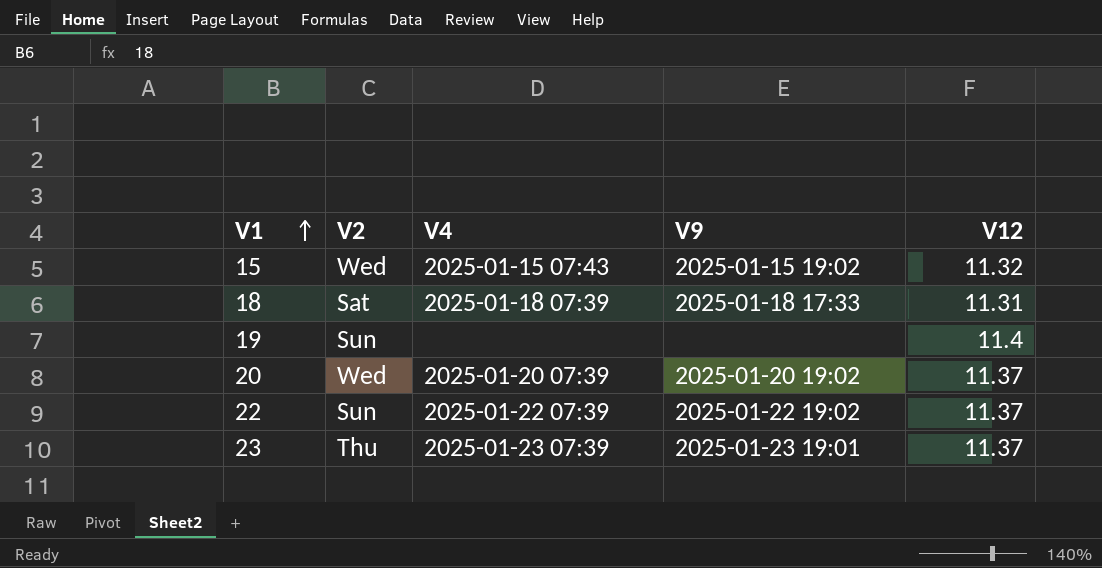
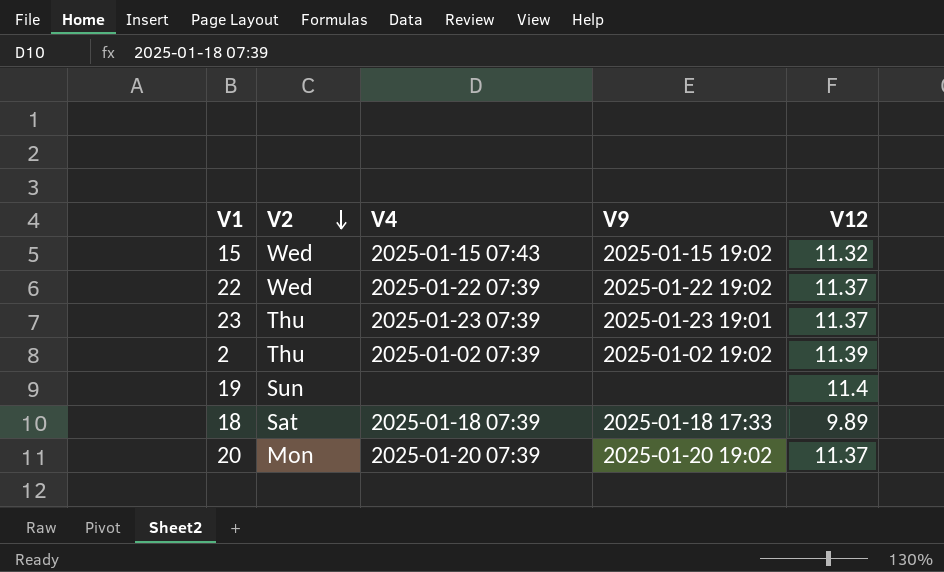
row order: V1 ascending -> V2 descending
22 | V2: Sun -> Wed
row 2: none -> Thu | 2025-01-02 07:39 | 2025-01-02 19:02 | 11.39
18 | V12: 11.31 -> 9.89
20 | V2: Wed -> Mon

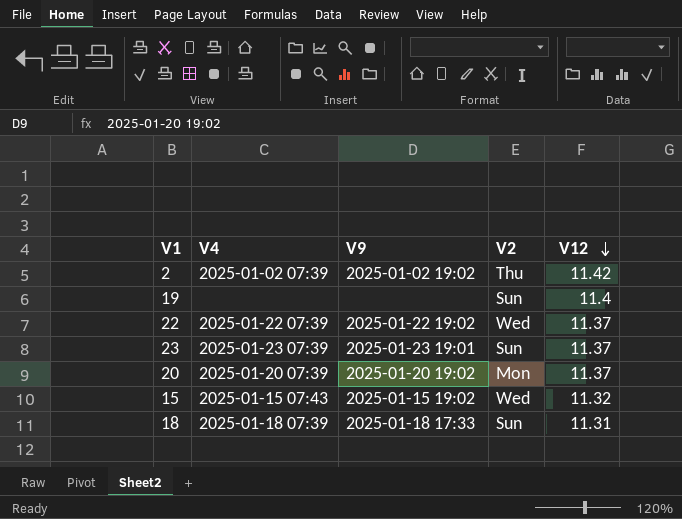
row order: V2 descending -> V12 descending
column V2 | position: 2 -> 4
2 | V12: 11.39 -> 11.42
23 | V2: Thu -> Sun
18 | V2: Sat -> Sun
18 | V12: 9.89 -> 11.31

